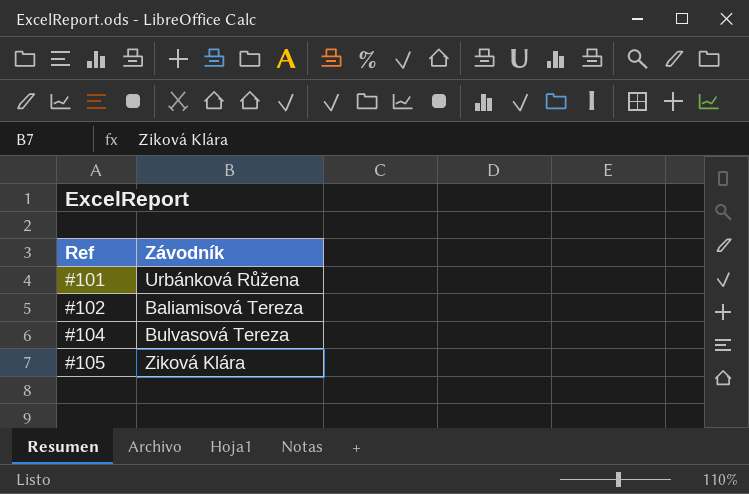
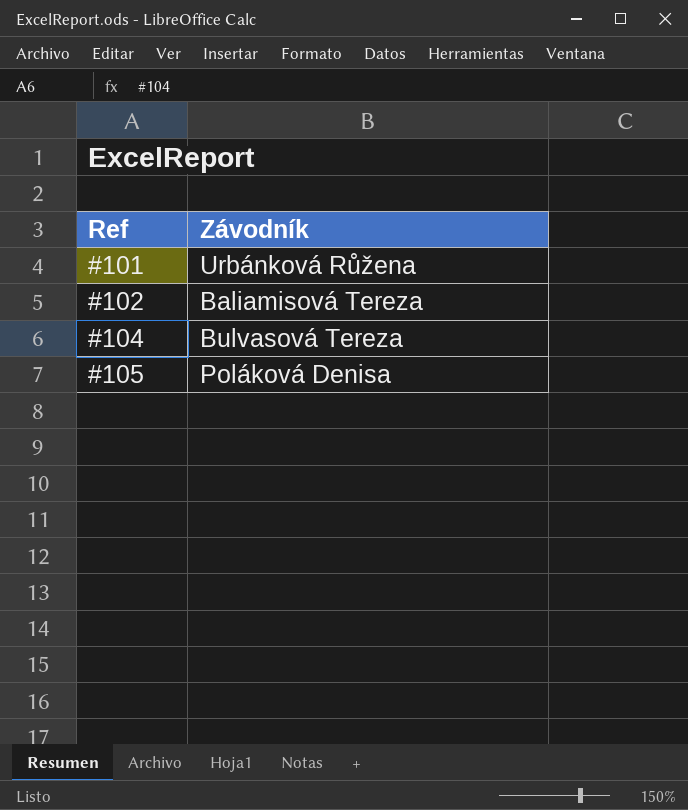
#105 | Závodník: Ziková Klára -> Poláková Denisa

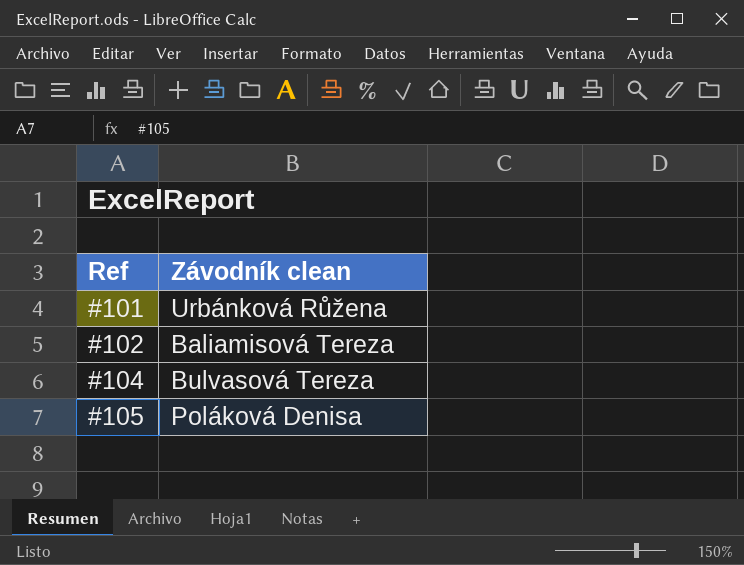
column name: Závodník -> Závodník clean

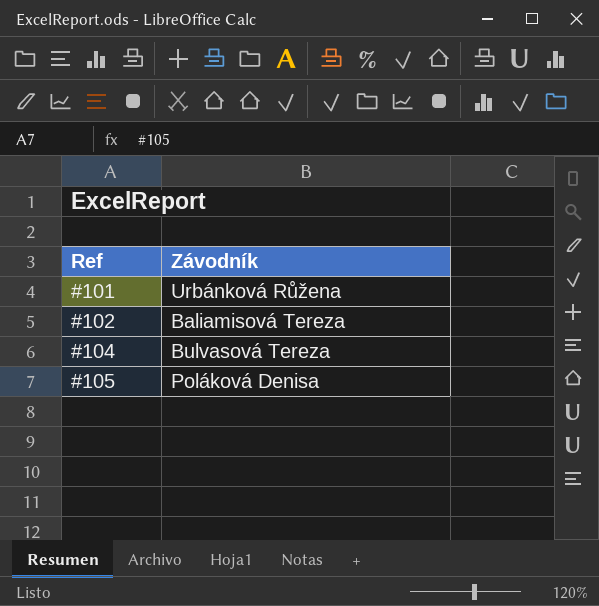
column name: Závodník clean -> Závodník

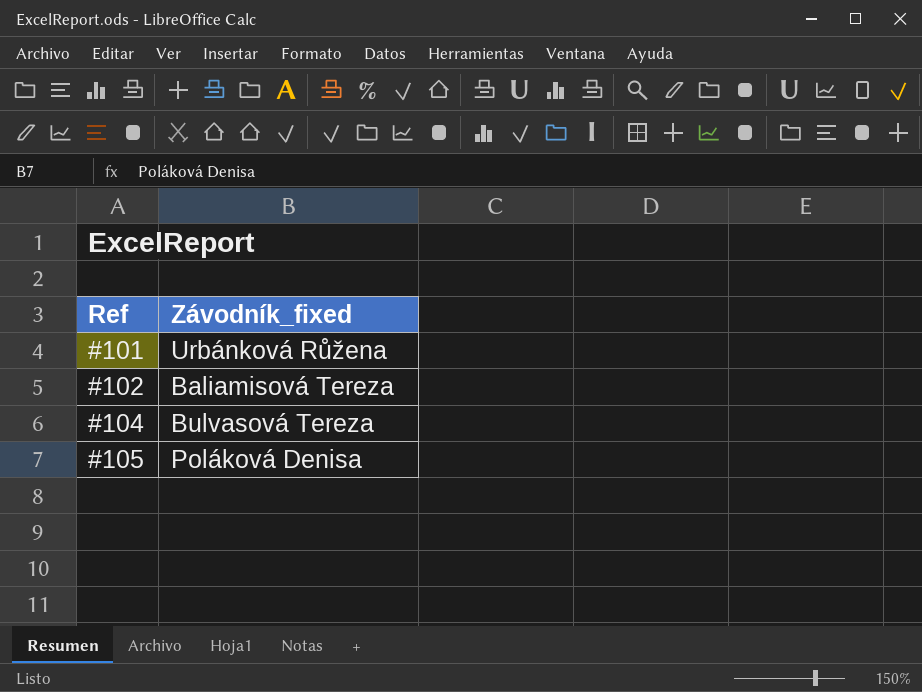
column name: Závodník -> Závodník_fixed

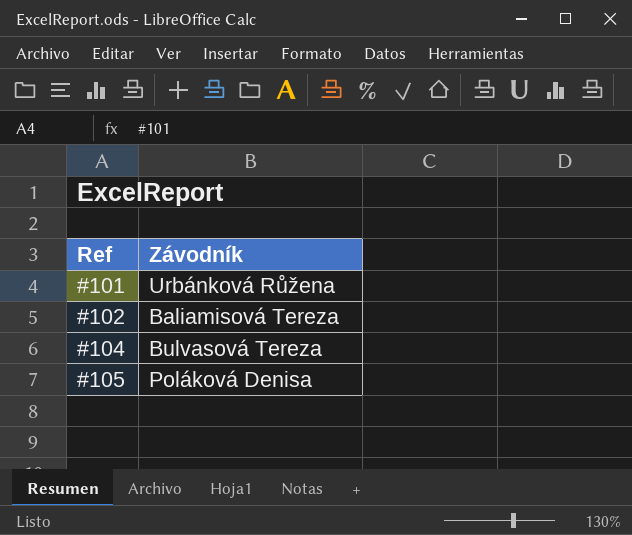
column name: Závodník_fixed -> Závodník

